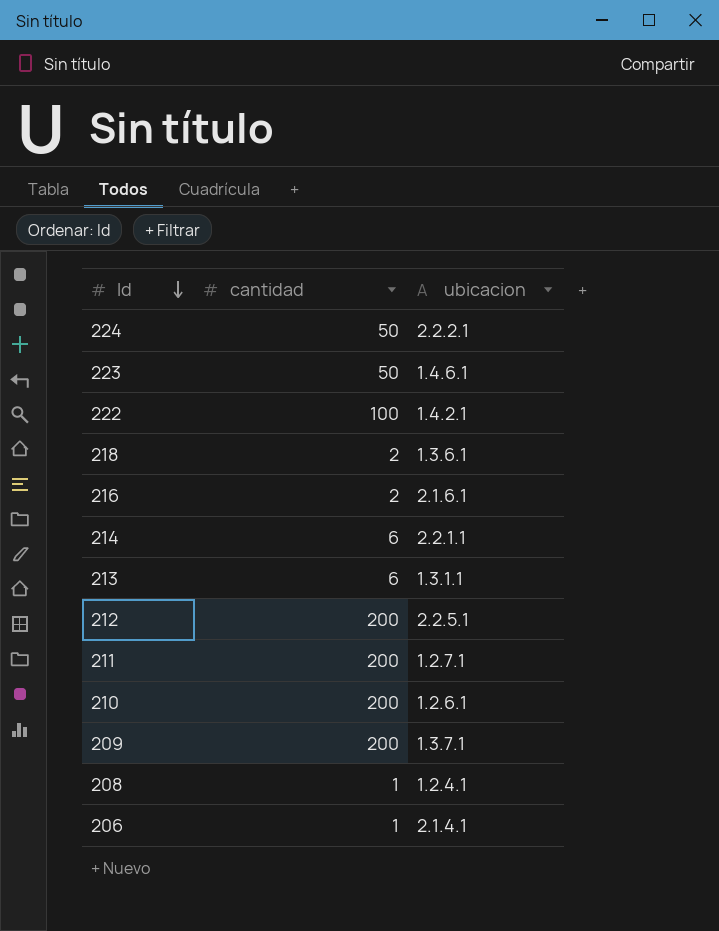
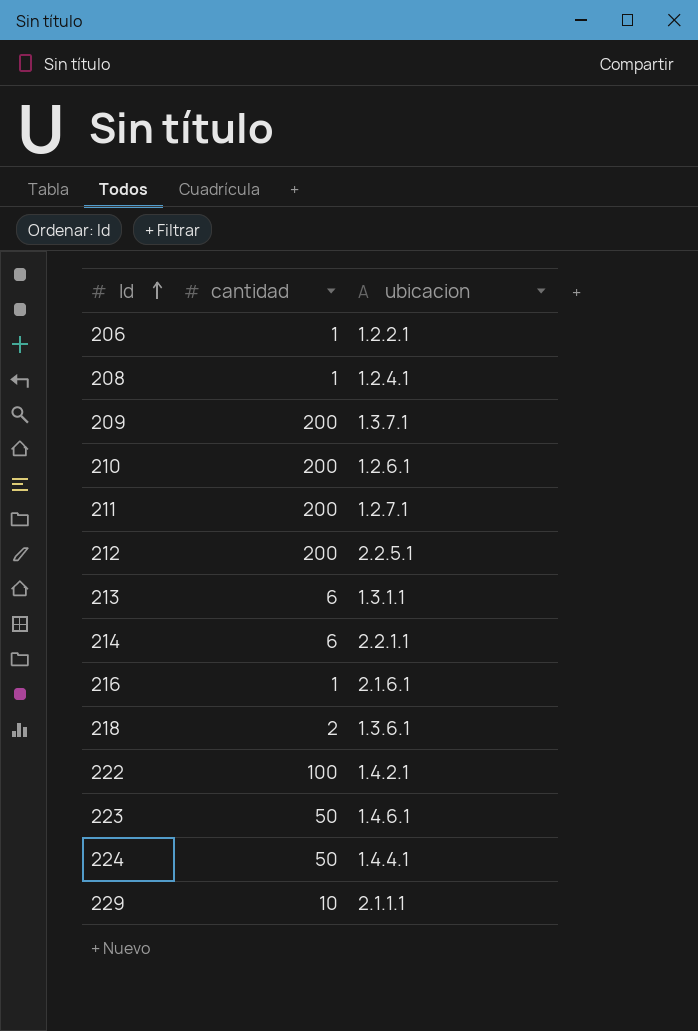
row order: Id descending -> Id ascending
206 | ubicacion: 2.1.4.1 -> 1.2.2.1
216 | cantidad: 2 -> 1
224 | ubicacion: 2.2.2.1 -> 1.4.4.1
row 229: none -> 10 | 2.1.1.1

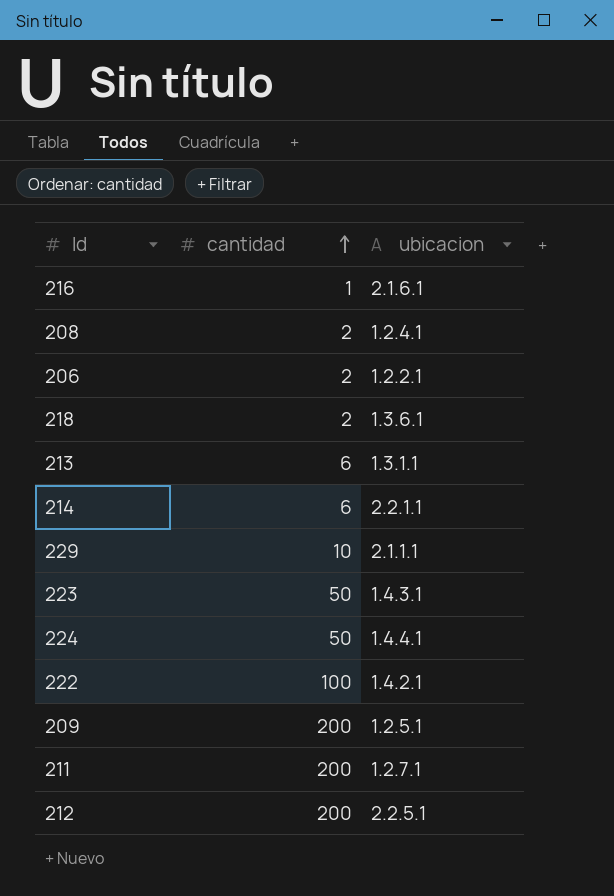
row order: Id ascending -> cantidad ascending
row 210: 200 | 1.2.6.1 -> none
208 | cantidad: 1 -> 2
206 | cantidad: 1 -> 2
223 | ubicacion: 1.4.6.1 -> 1.4.3.1
209 | ubicacion: 1.3.7.1 -> 1.2.5.1

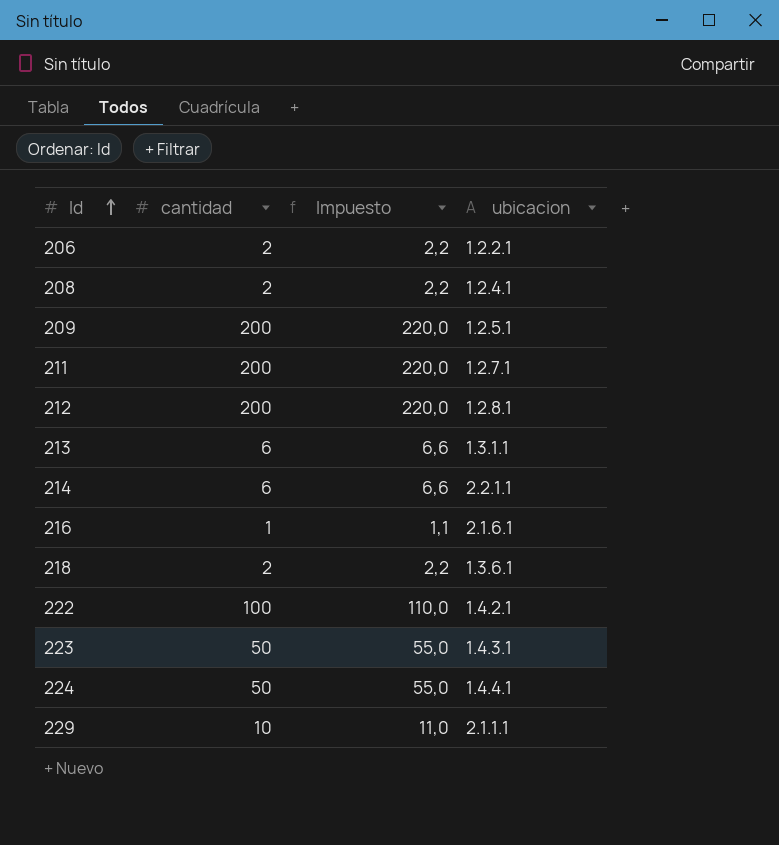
row order: cantidad ascending -> Id ascending
column Impuesto | formula: none -> [cantidad] * 1,1
212 | ubicacion: 2.2.5.1 -> 1.2.8.1

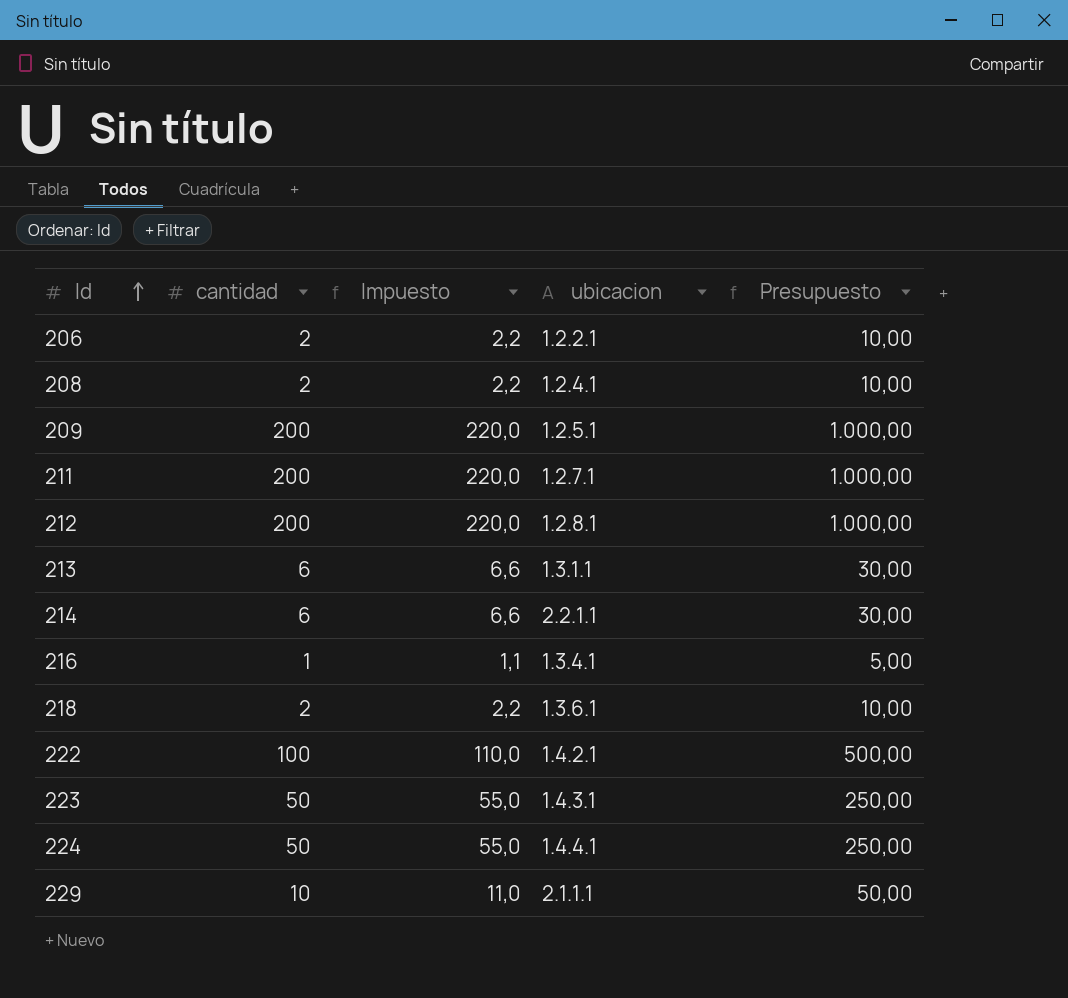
column Presupuesto | formula: none -> [cantidad] * 5
216 | ubicacion: 2.1.6.1 -> 1.3.4.1

